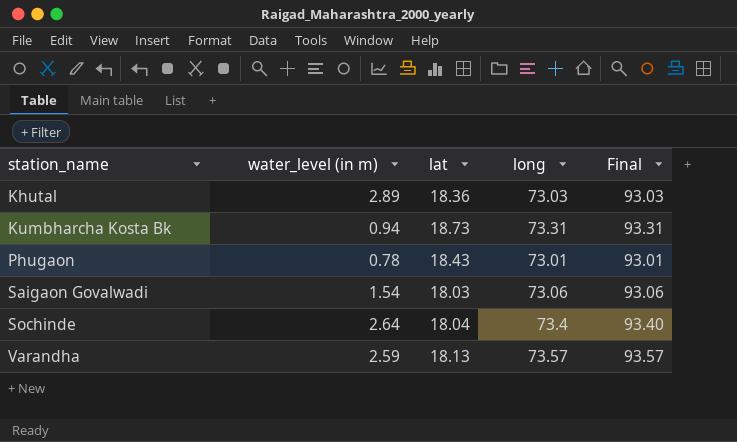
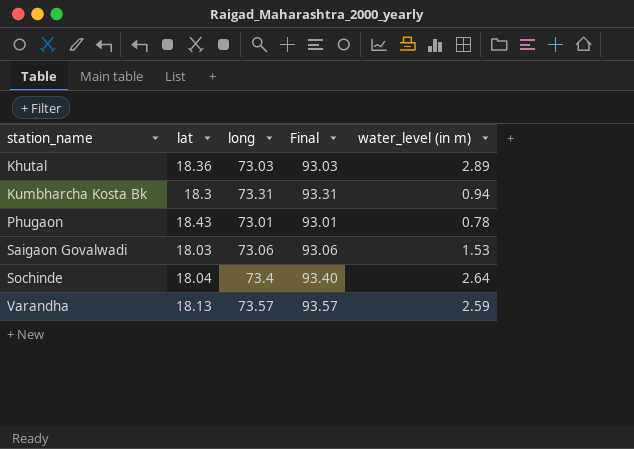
column water_level (in m) | position: 2 -> 5
Kumbharcha Kosta Bk | lat: 18.73 -> 18.3
Saigaon Govalwadi | water_level (in m): 1.54 -> 1.53

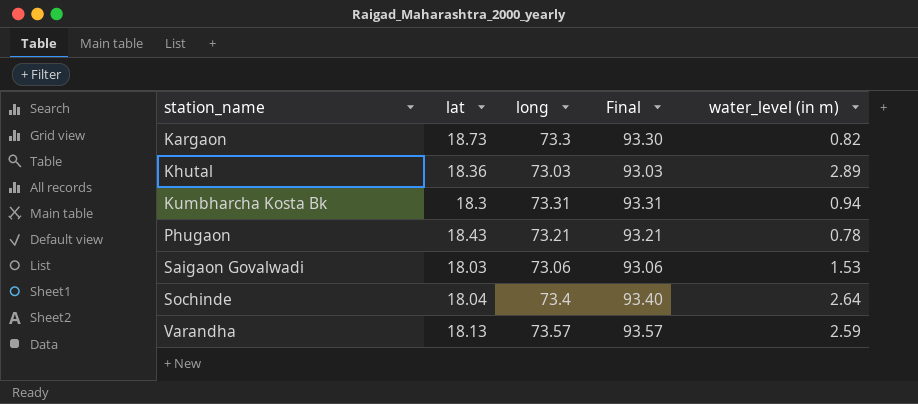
row Kargaon: none -> 18.73 | 73.3 | 93.30 | 0.82
Phugaon | long: 73.01 -> 73.21
Phugaon | Final: 93.01 -> 93.21

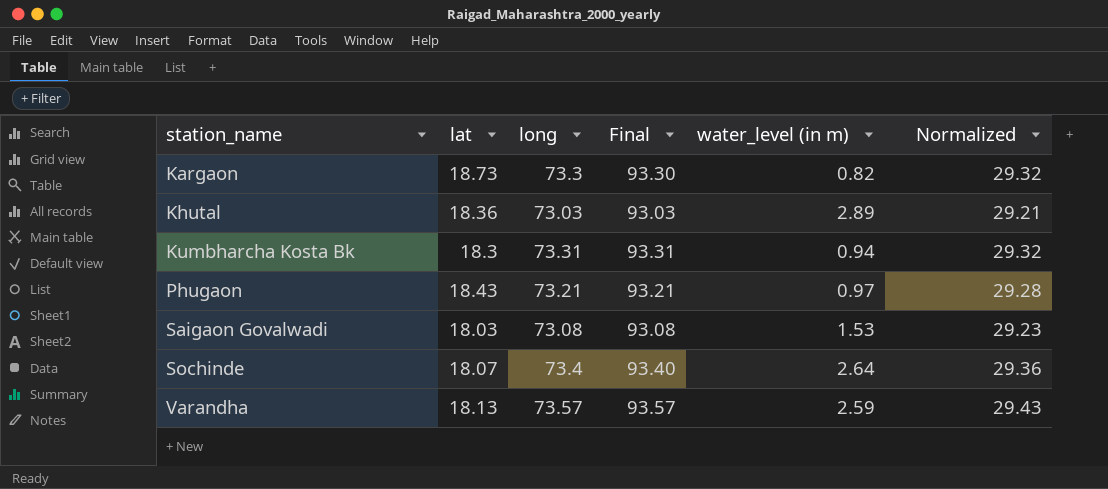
column Normalized | formula: none -> [long] * 0.4
Phugaon | water_level (in m): 0.78 -> 0.97
Saigaon Govalwadi | long: 73.06 -> 73.08
Saigaon Govalwadi | Final: 93.06 -> 93.08
Sochinde | lat: 18.04 -> 18.07

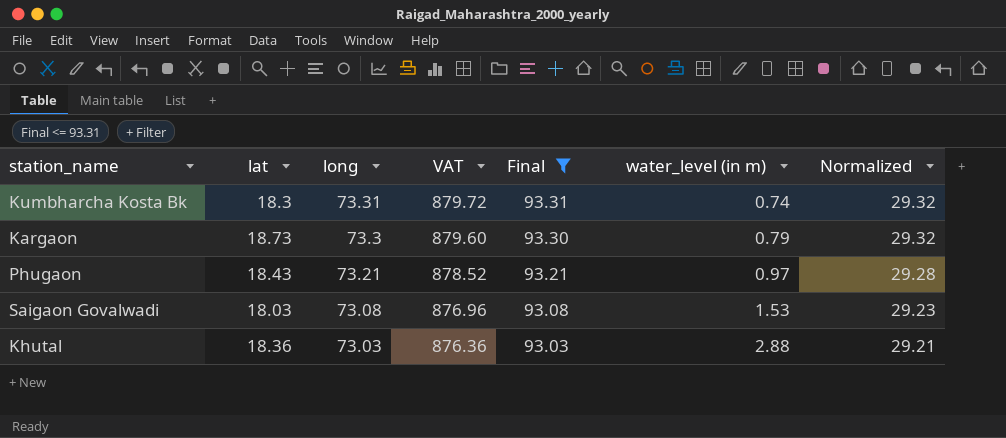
filter: none -> Final <= 93.31
row order: station_name ascending -> long descending
column VAT | formula: none -> [long] * 12
Kumbharcha Kosta Bk | water_level (in m): 0.94 -> 0.74
Kargaon | water_level (in m): 0.82 -> 0.79
Khutal | water_level (in m): 2.89 -> 2.88

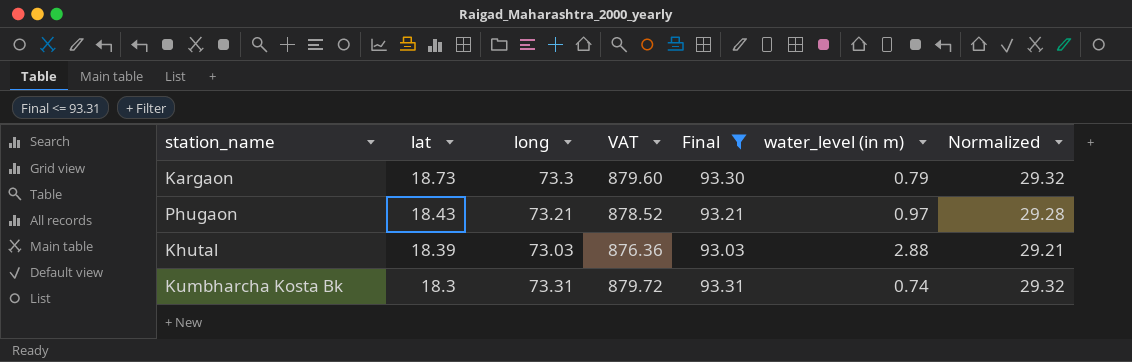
row order: long descending -> lat descending
row Saigaon Govalwadi: 18.03 | 73.08 | 876.96 | 93.08 | 1.53 | 29.23 -> none
Khutal | lat: 18.36 -> 18.39

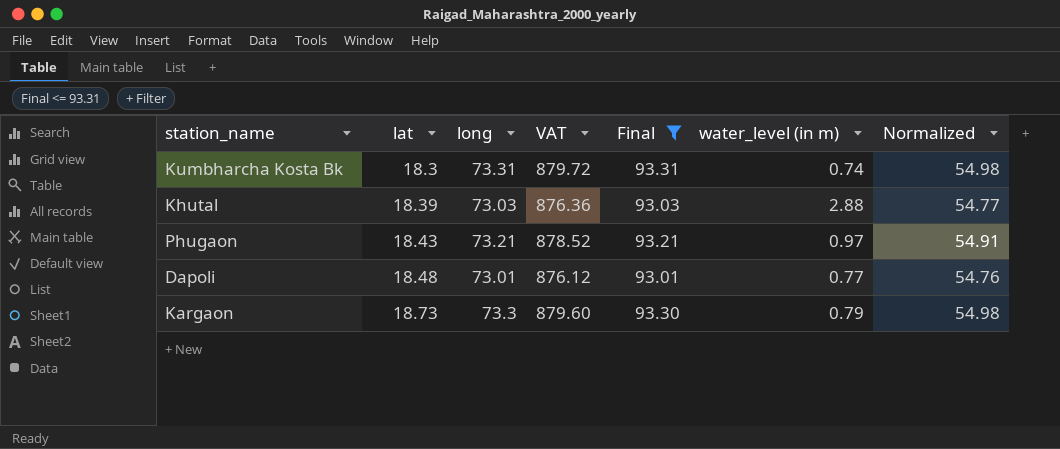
row order: lat descending -> lat ascending
column Normalized | formula: [long] * 0.4 -> [long] * 0.75
row Dapoli: none -> 18.48 | 73.01 | 876.12 | 93.01 | 0.77 | 54.76

